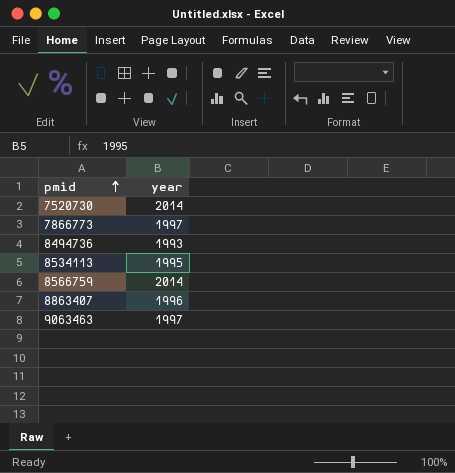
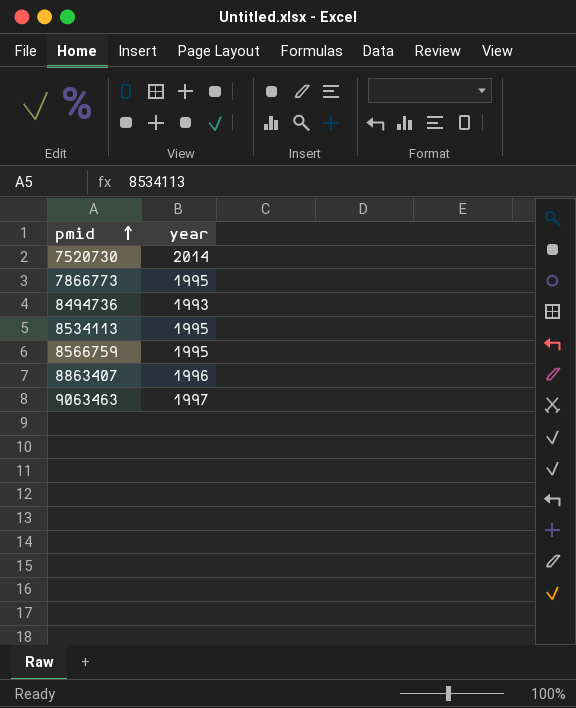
7866773 | year: 1997 -> 1995
8566759 | year: 2014 -> 1995

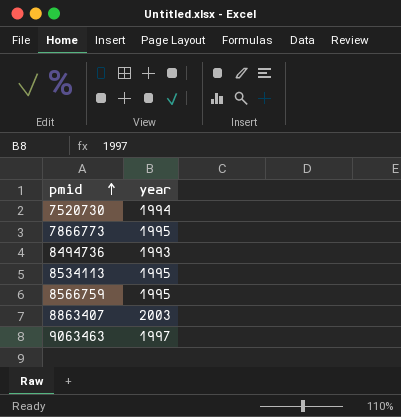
7520730 | year: 2014 -> 1994
8863407 | year: 1996 -> 2003

